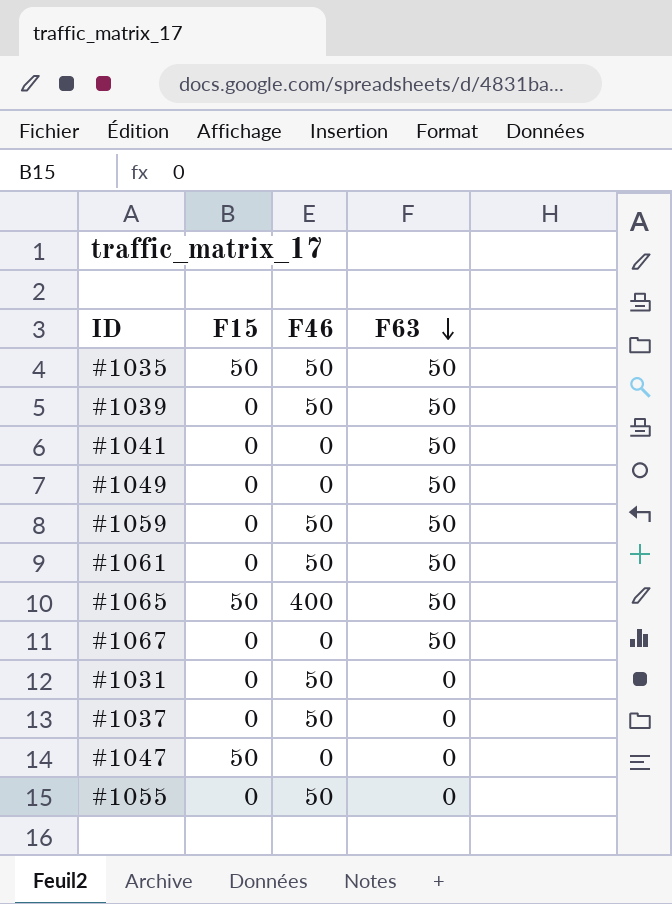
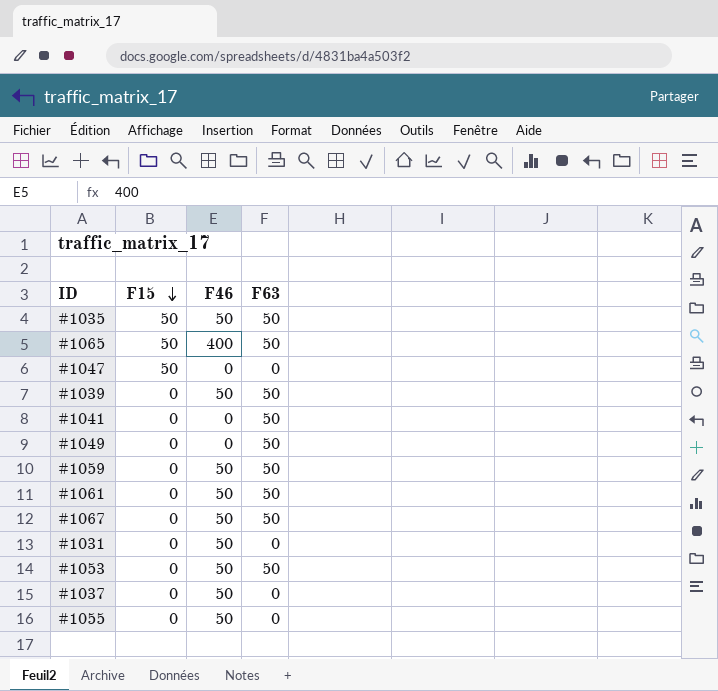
row order: F63 descending -> F15 descending
#1067 | F46: 0 -> 50
row #1053: none -> 0 | 50 | 50

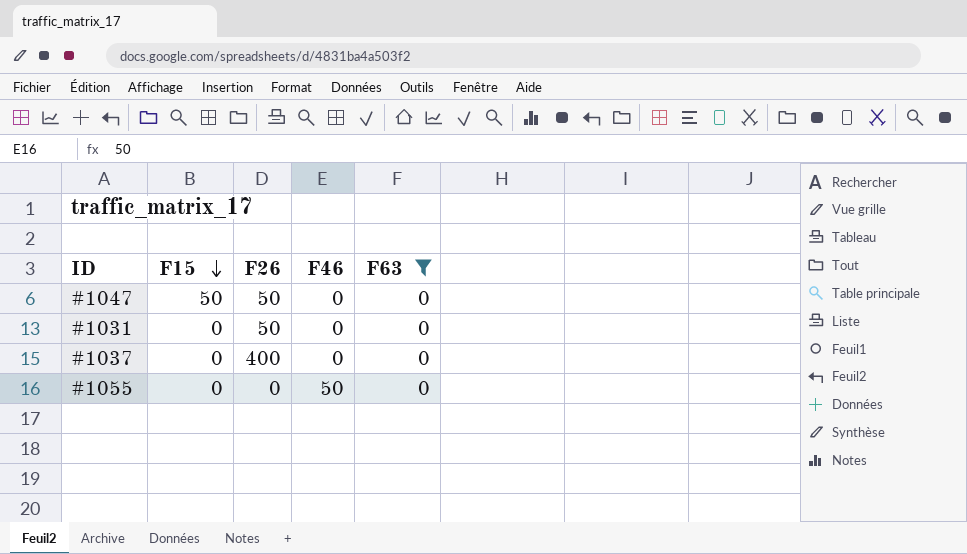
filter: none -> F63 = 0
column F26 | position: none -> 3
#1031 | F46: 50 -> 0
#1037 | F46: 50 -> 0

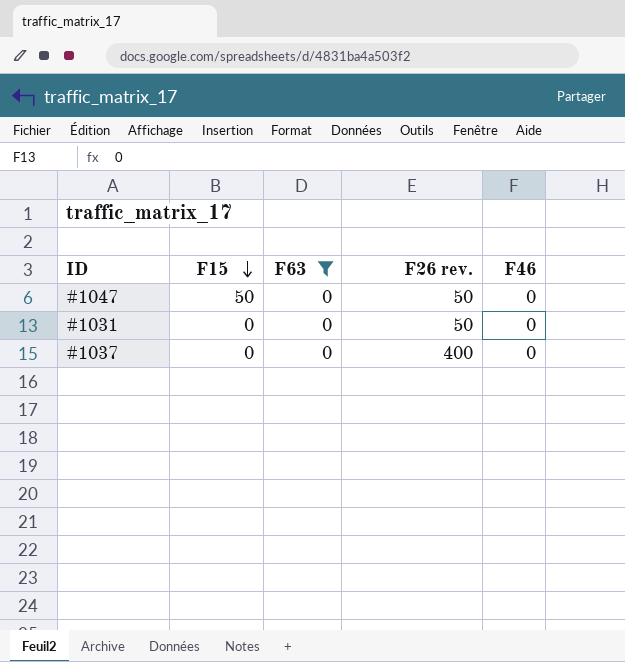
column F63 | position: 5 -> 3
column name: F26 -> F26 rev.
row #1055: 0 | 0 | 50 | 0 -> none

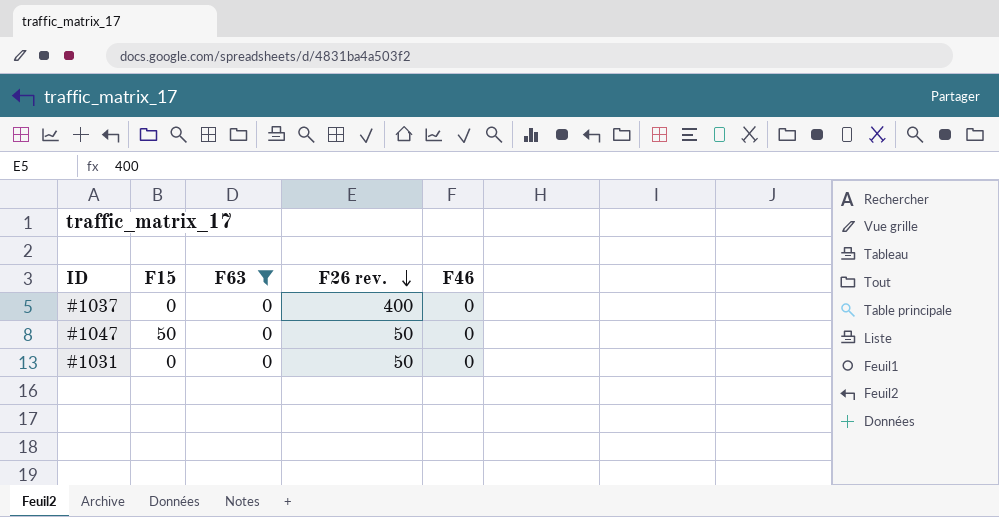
row order: F15 descending -> F26 rev. descending

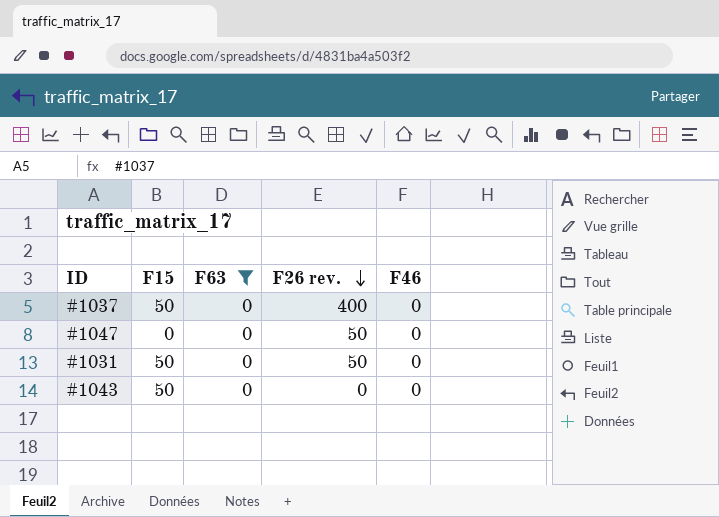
#1037 | F15: 0 -> 50
#1047 | F15: 50 -> 0
#1031 | F15: 0 -> 50
row #1043: none -> 50 | 0 | 0 | 0

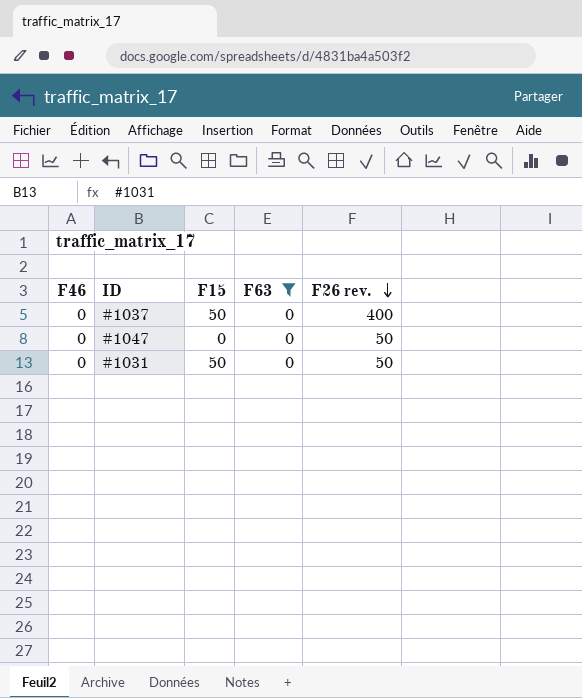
column F46 | position: 5 -> 1
row #1043: 50 | 0 | 0 | 0 -> none

